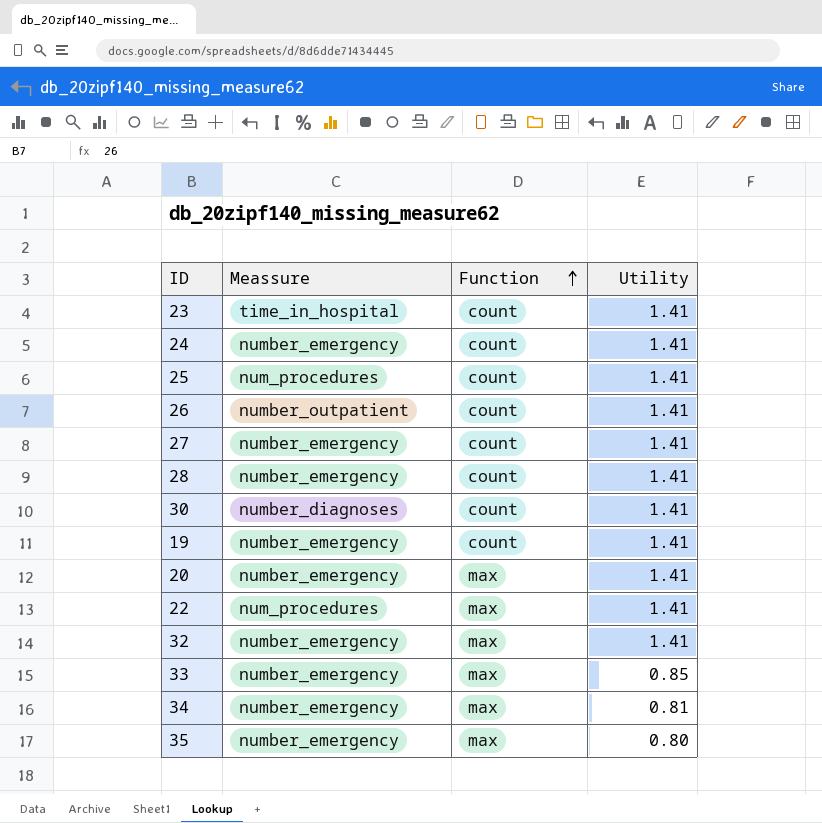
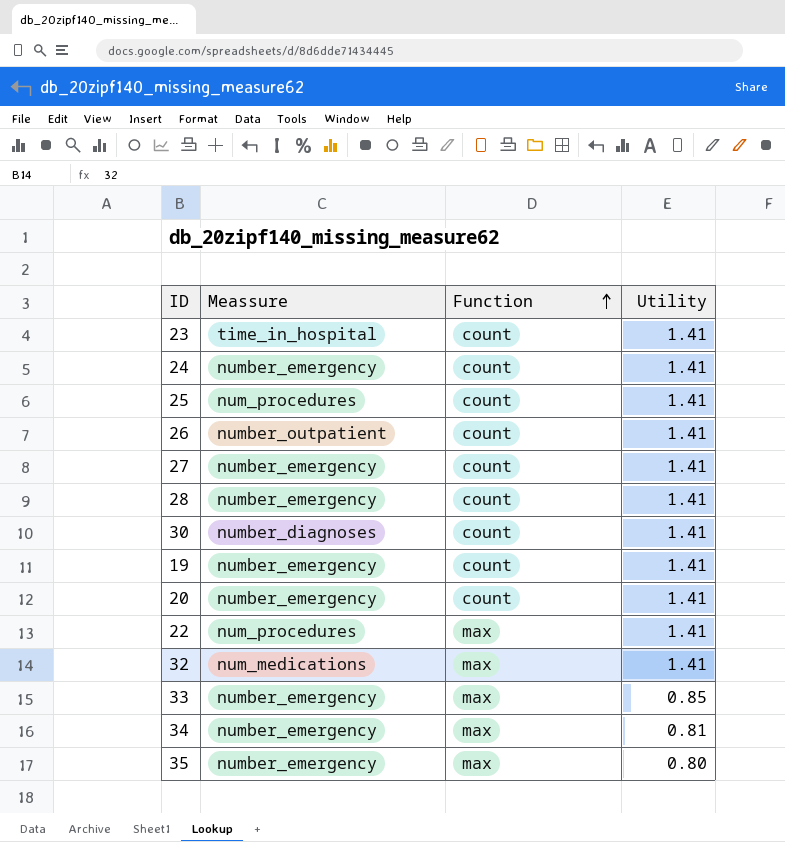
20 | Function: max -> count
32 | Meassure: number_emergency -> num_medications

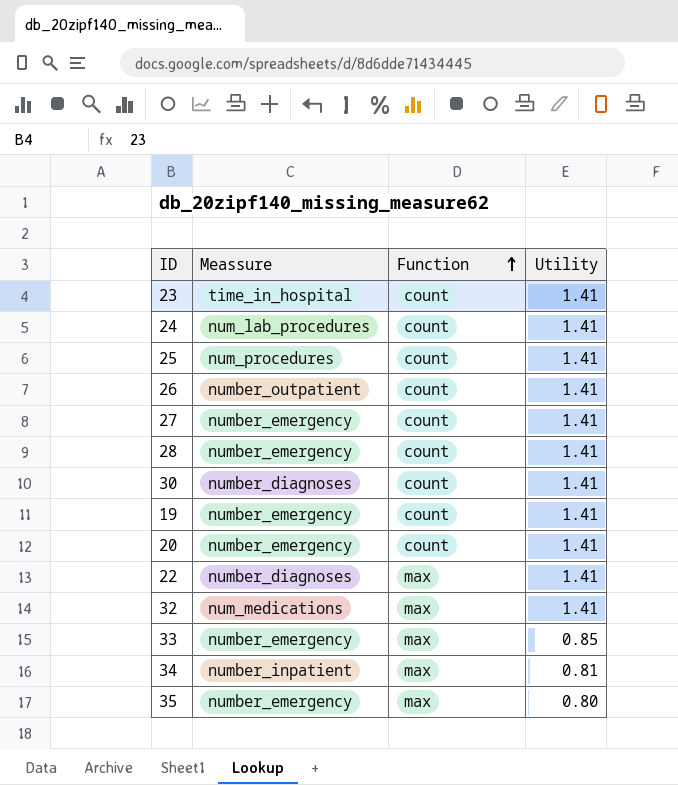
24 | Meassure: number_emergency -> num_lab_procedures
22 | Meassure: num_procedures -> number_diagnoses
34 | Meassure: number_emergency -> number_inpatient

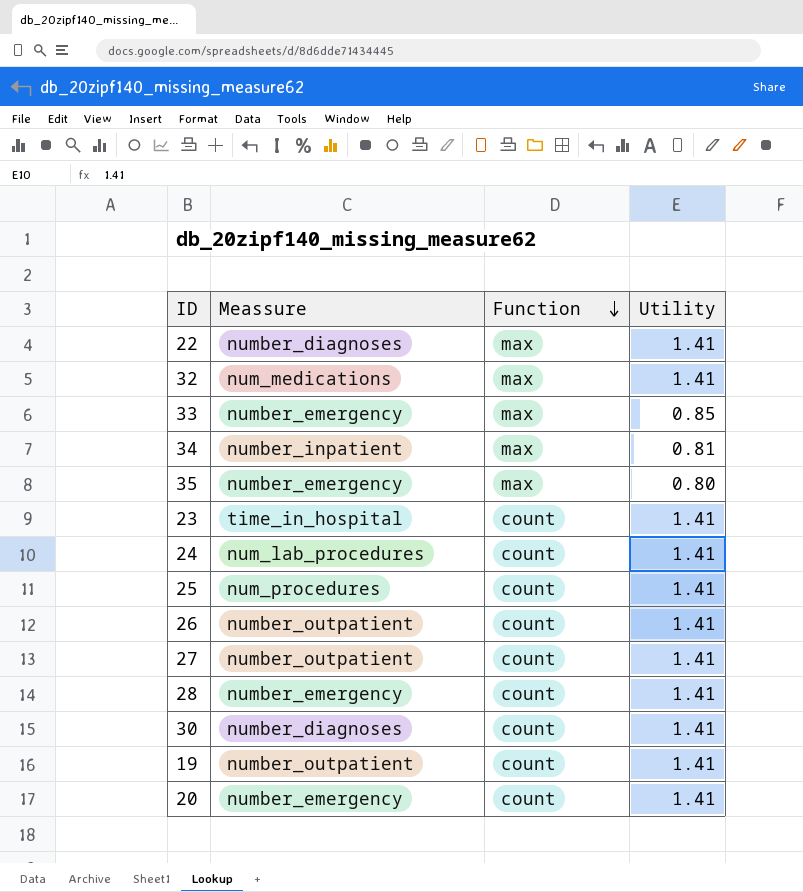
row order: Function ascending -> Function descending
27 | Meassure: number_emergency -> number_outpatient
19 | Meassure: number_emergency -> number_outpatient

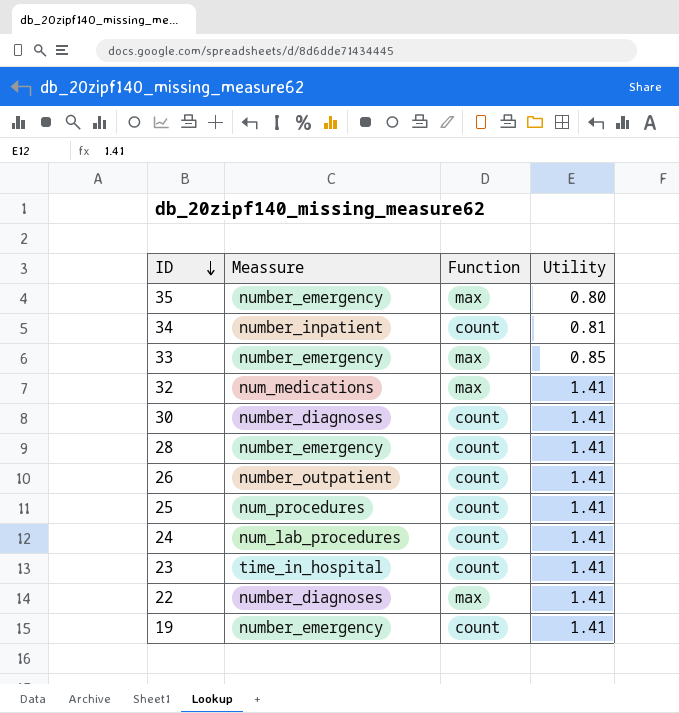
row order: Function descending -> ID descending
row 27: number_outpatient | count | 1.41 -> none
row 20: number_emergency | count | 1.41 -> none
34 | Function: max -> count
19 | Meassure: number_outpatient -> number_emergency

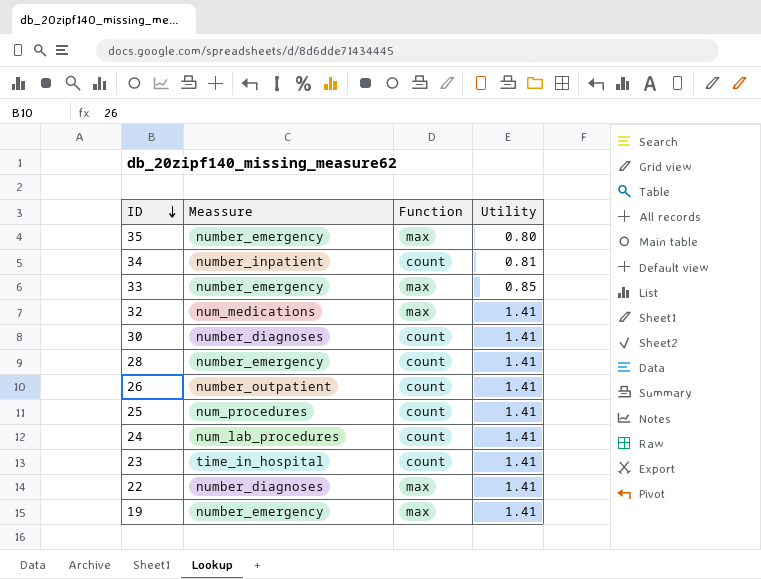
19 | Function: count -> max

